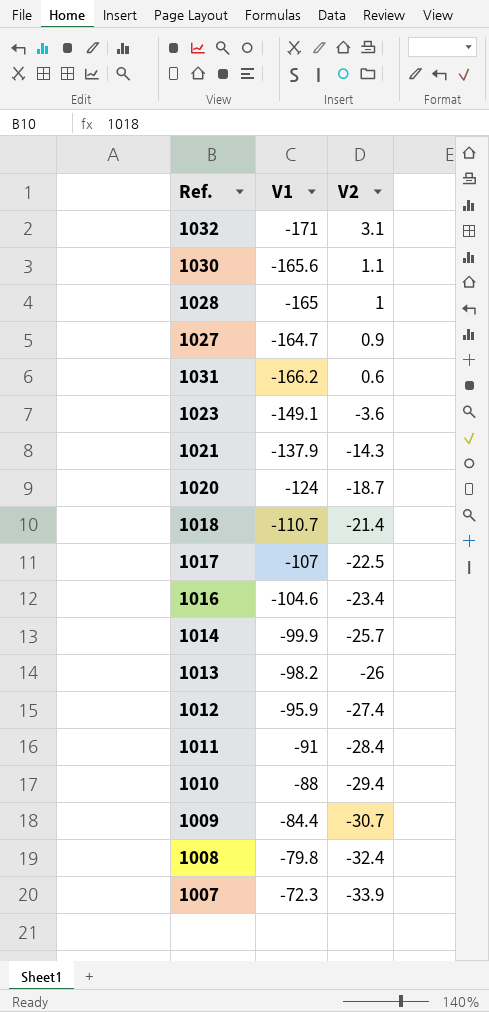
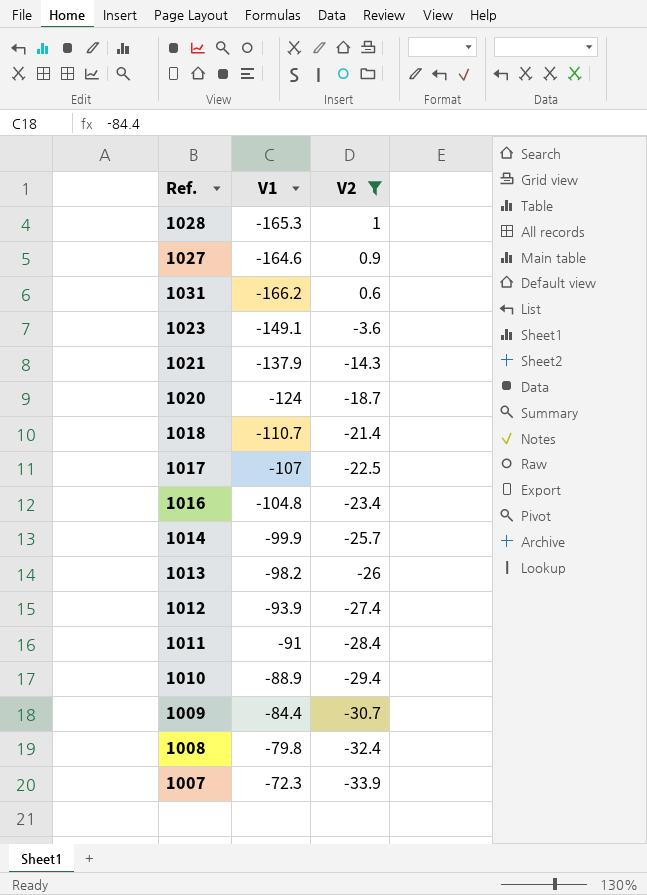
filter: none -> V2 <= 1
1028 | V1: -165 -> -165.3
1027 | V1: -164.7 -> -164.6
1016 | V1: -104.6 -> -104.8
1012 | V1: -95.9 -> -93.9
1010 | V1: -88 -> -88.9

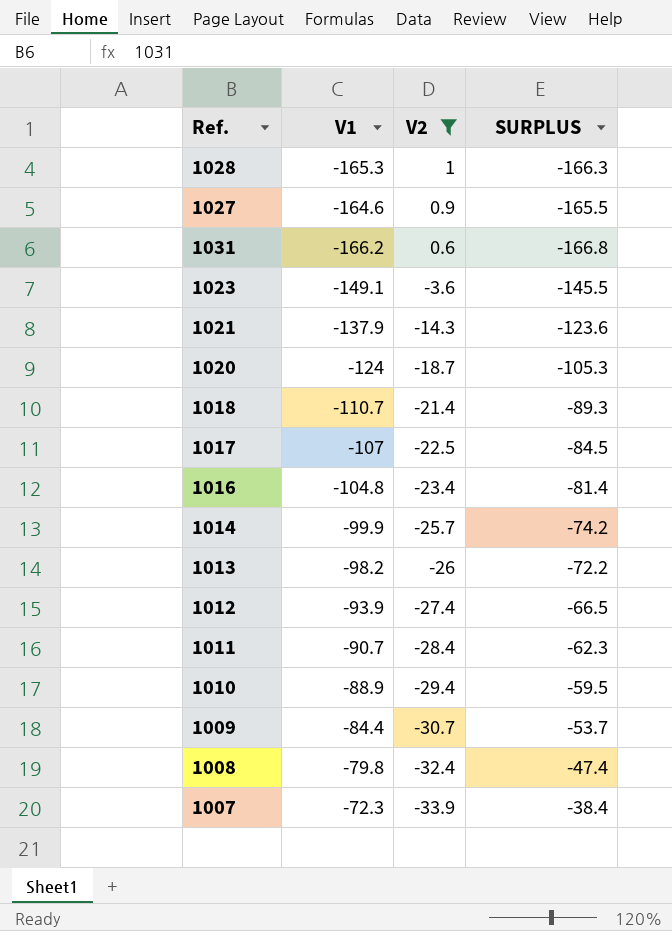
column SURPLUS | formula: none -> [V1] - [V2]
1011 | V1: -91 -> -90.7

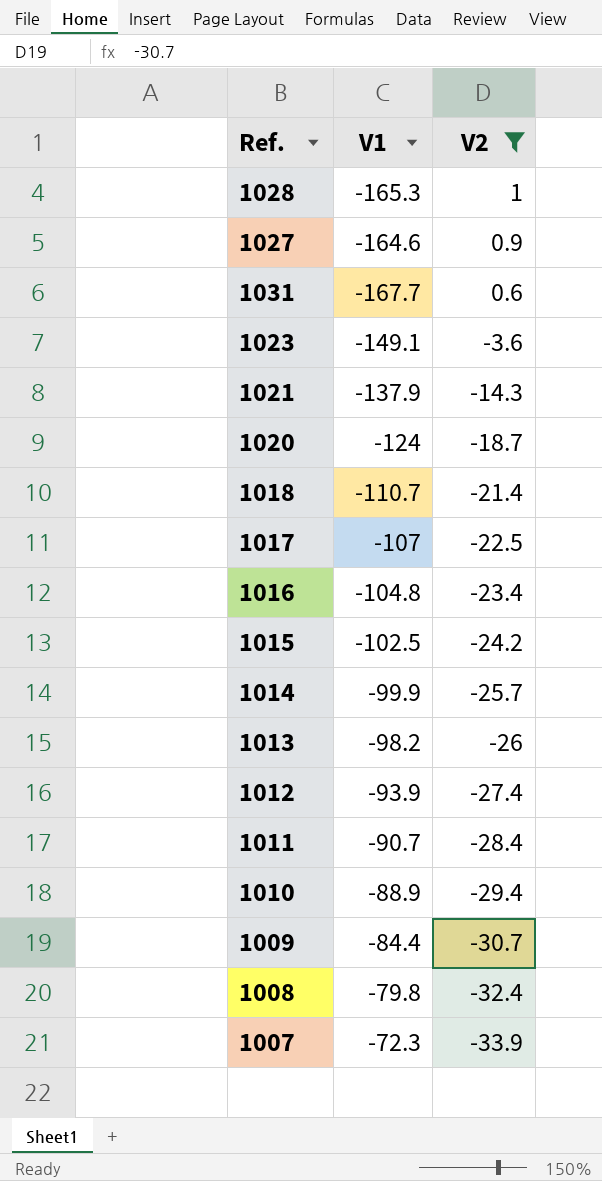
column SURPLUS | formula: [V1] - [V2] -> none
1031 | V1: -166.2 -> -167.7
row 1015: none -> -102.5 | -24.2

